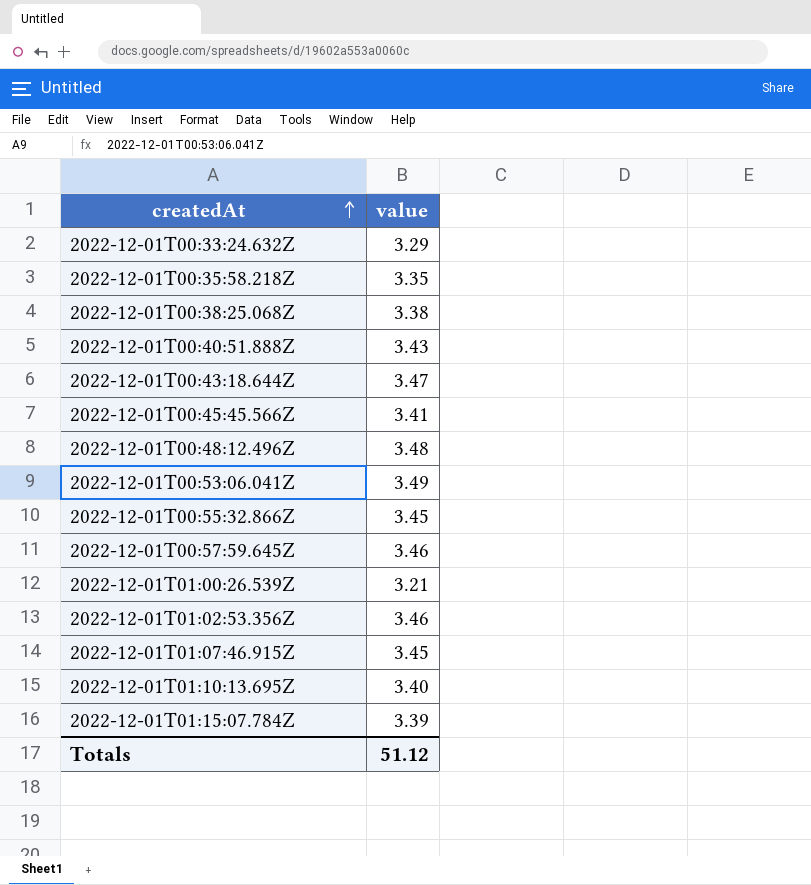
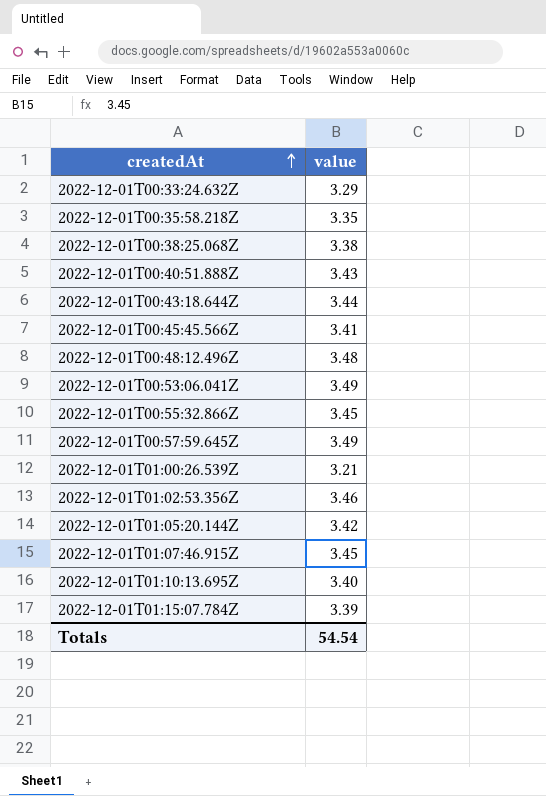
2022-12-01T00:43:18.644Z | value: 3.47 -> 3.44
2022-12-01T00:57:59.645Z | value: 3.46 -> 3.49
row 2022-12-01T01:05:20.144Z: none -> 3.42
Totals | value: 51.12 -> 54.54

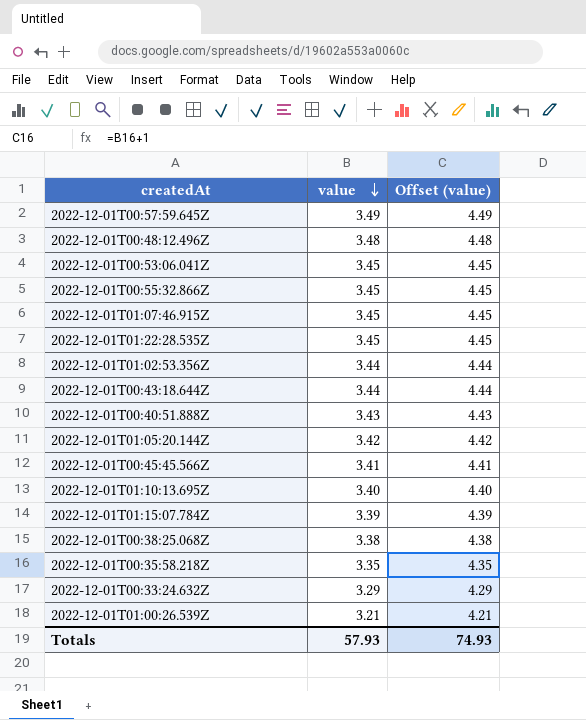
row order: createdAt ascending -> value descending
column Offset (value) | formula: none -> [value] + 1
2022-12-01T00:53:06.041Z | value: 3.49 -> 3.45
row 2022-12-01T01:22:28.535Z: none -> 3.45 | 4.45
2022-12-01T01:02:53.356Z | value: 3.46 -> 3.44
Totals | value: 54.54 -> 57.93

